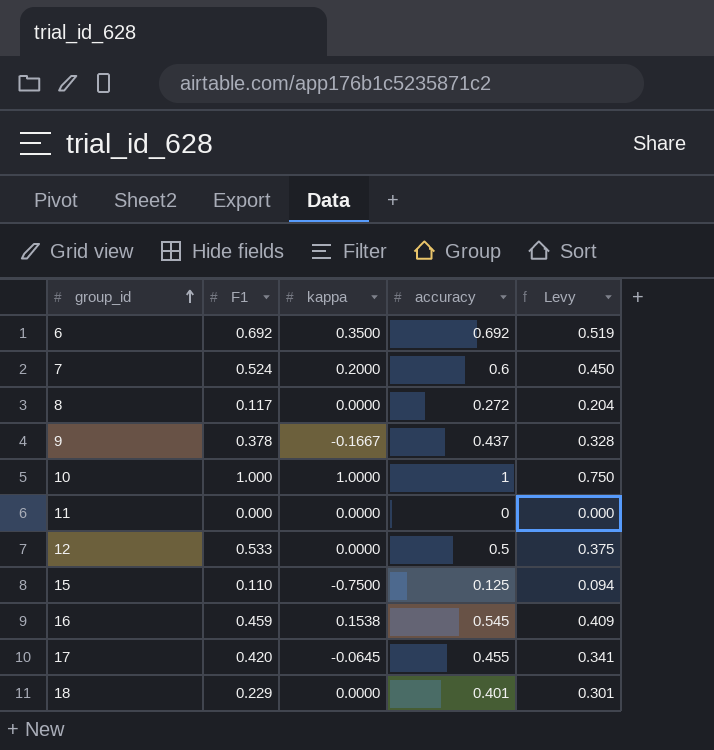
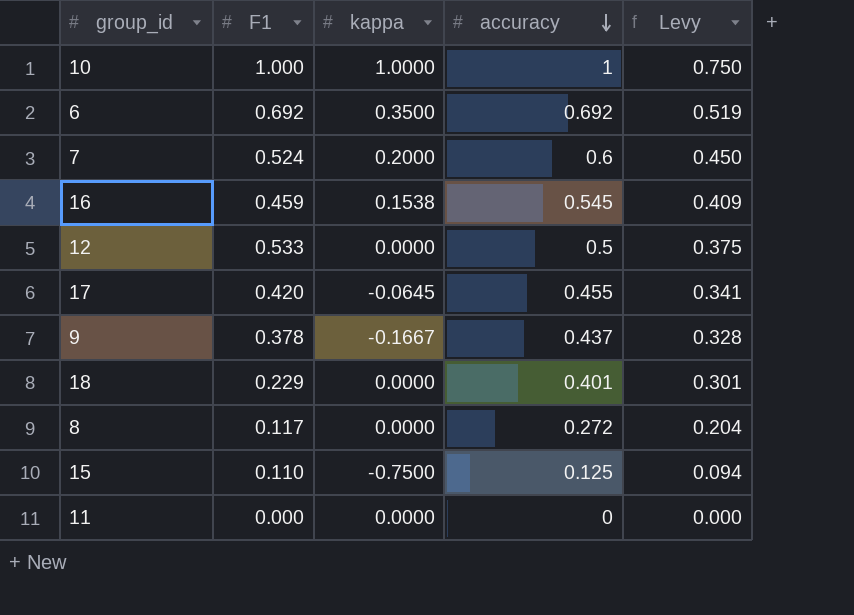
row order: group_id ascending -> accuracy descending

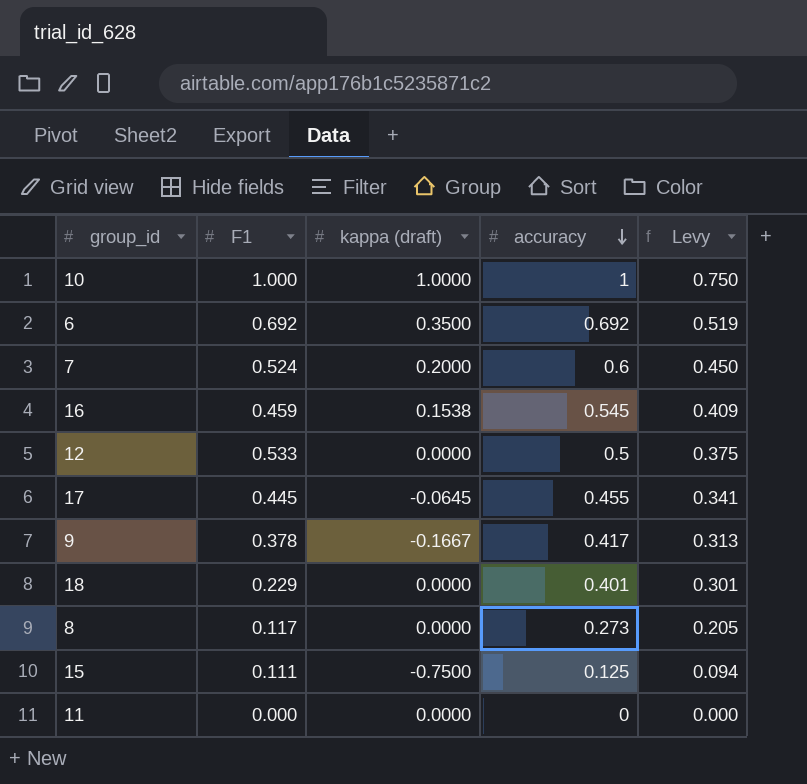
column name: kappa -> kappa (draft)
17 | F1: 0.420 -> 0.445
9 | accuracy: 0.437 -> 0.417
9 | Levy: 0.328 -> 0.313
8 | accuracy: 0.272 -> 0.273
8 | Levy: 0.204 -> 0.205
15 | F1: 0.110 -> 0.111

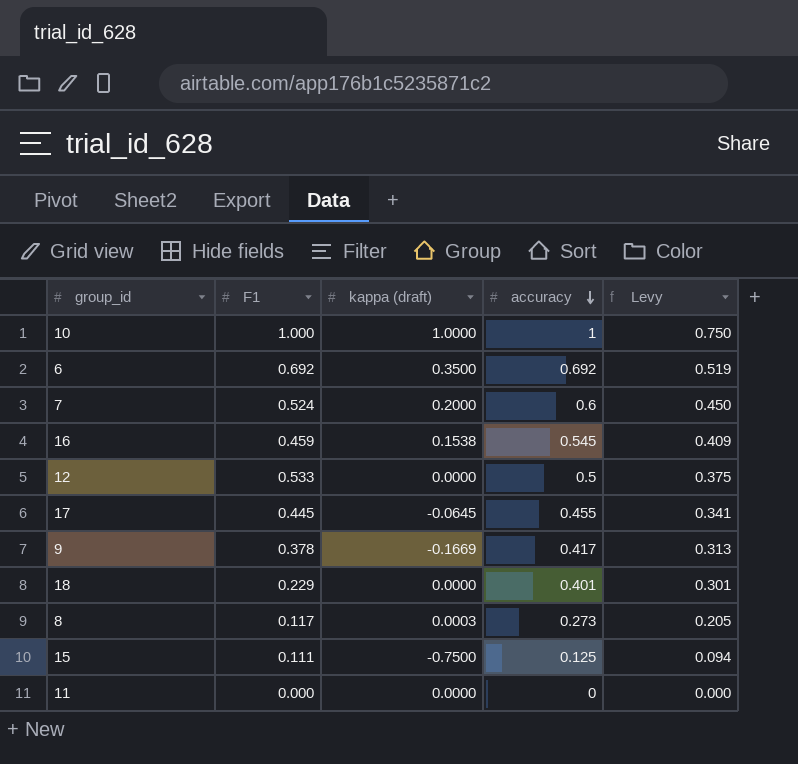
9 | kappa (draft): -0.1667 -> -0.1669
8 | kappa (draft): 0.0000 -> 0.0003

